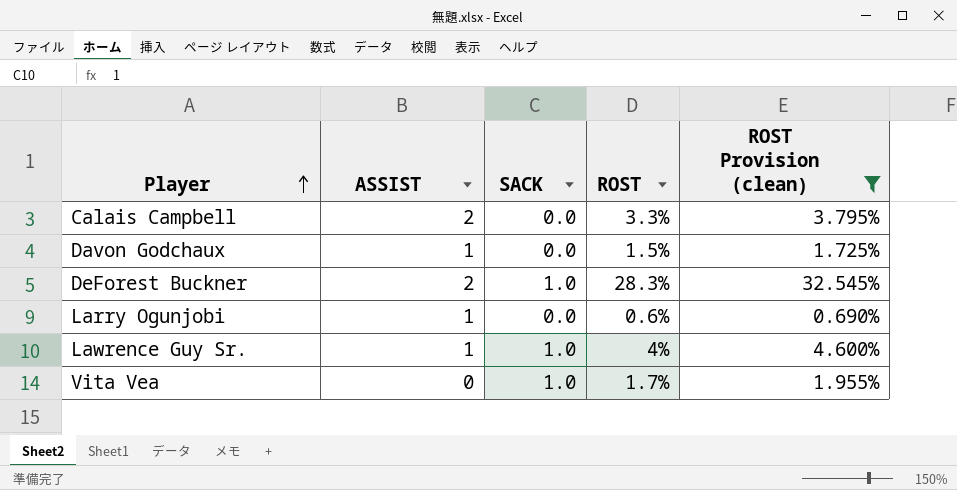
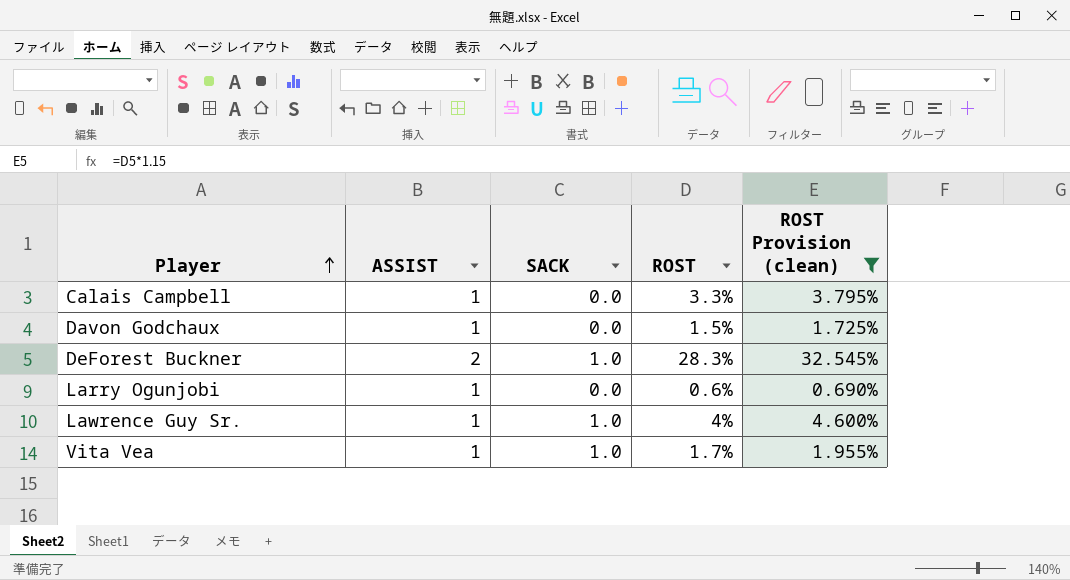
Calais Campbell | ASSIST: 2 -> 1
Vita Vea | ASSIST: 0 -> 1

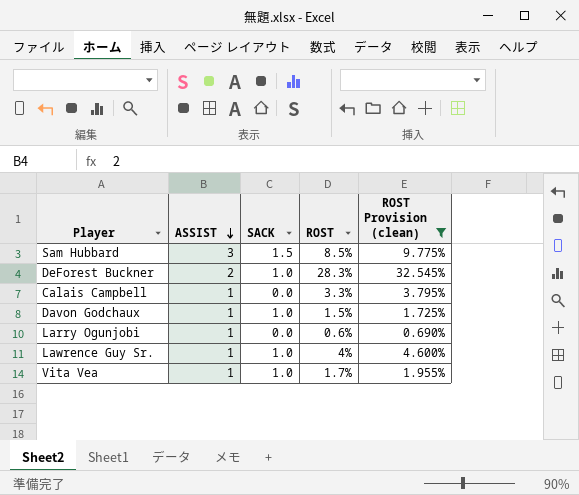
row order: Player ascending -> ASSIST descending
row Sam Hubbard: none -> 3 | 1.5 | 8.5% | 9.775%
Davon Godchaux | SACK: 0.0 -> 1.0

